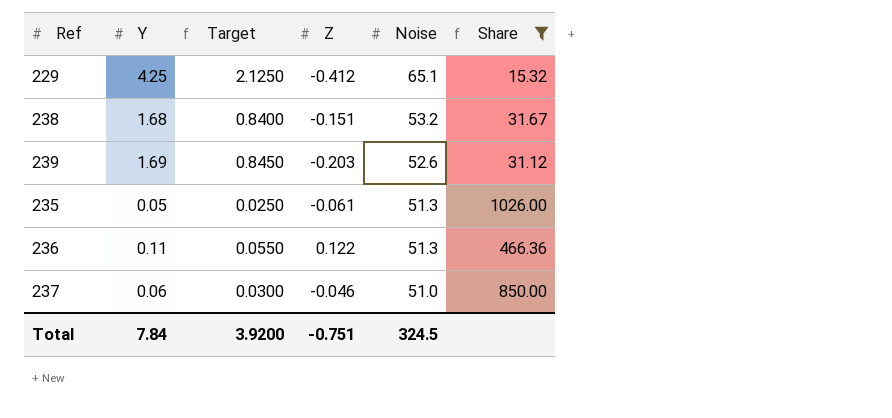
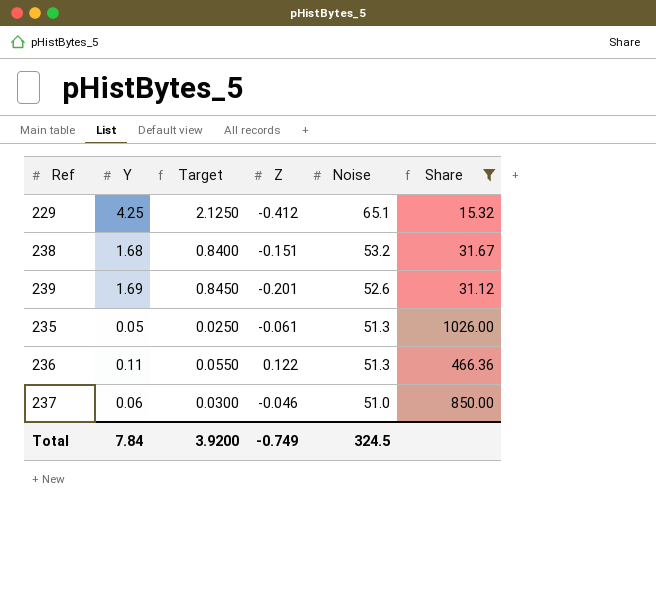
239 | Z: -0.203 -> -0.201
Total | Z: -0.751 -> -0.749

